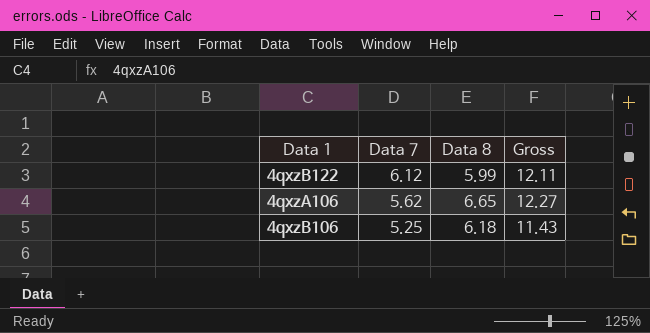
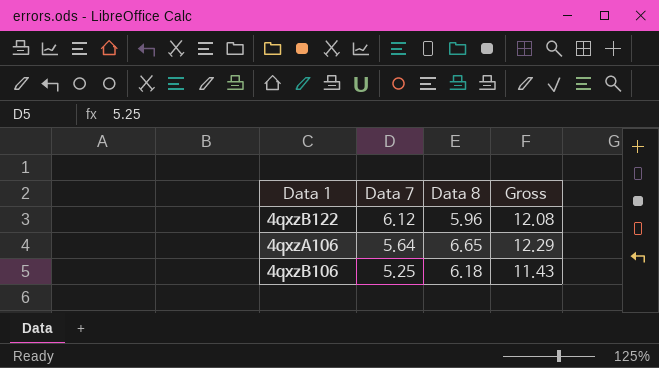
4qxzB122 | Data 8: 5.99 -> 5.96
4qxzB122 | Gross: 12.11 -> 12.08
4qxzA106 | Data 7: 5.62 -> 5.64
4qxzA106 | Gross: 12.27 -> 12.29

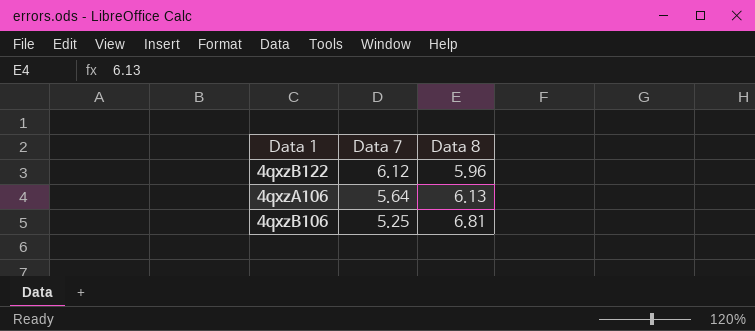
column Gross | formula: [Data 7] + [Data 8] -> none
4qxzA106 | Data 8: 6.65 -> 6.13
4qxzB106 | Data 8: 6.18 -> 6.81

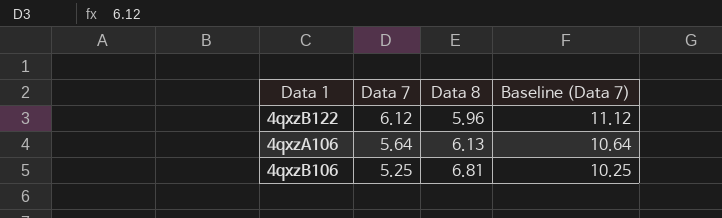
column Baseline (Data 7) | formula: none -> [Data 7] + 5

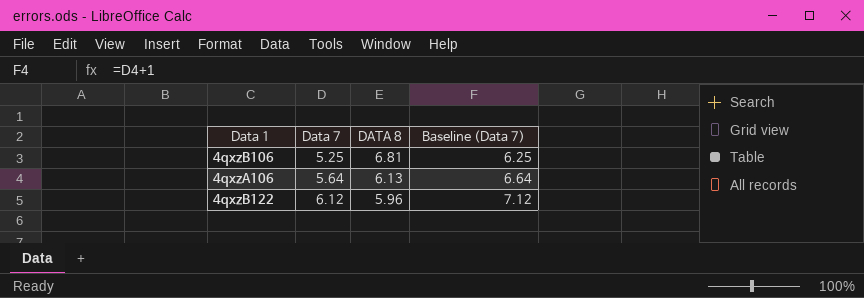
row order: Data 7 descending -> Data 7 ascending
column name: Data 8 -> DATA 8
column Baseline (Data 7) | formula: [Data 7] + 5 -> [Data 7] + 1

